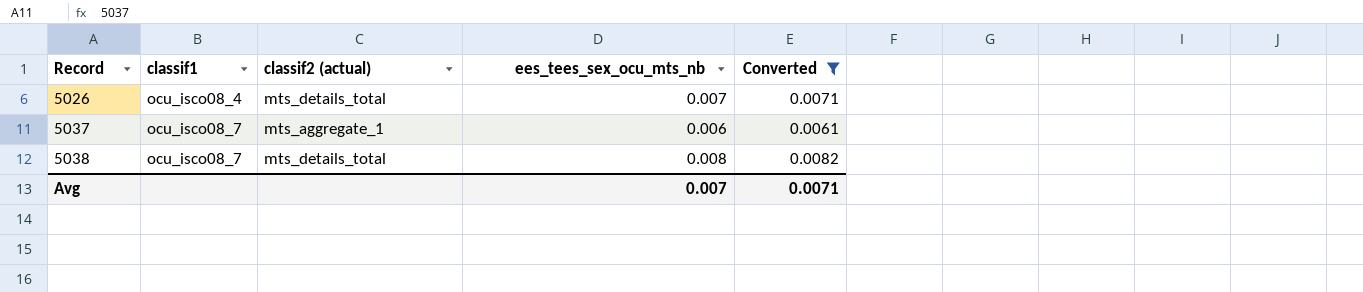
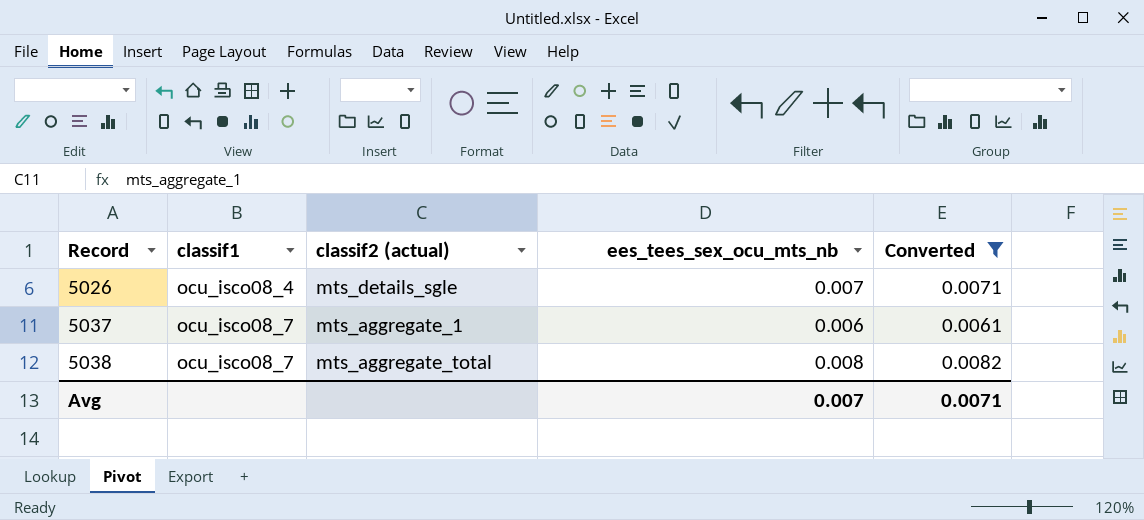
5026 | classif2 (actual): mts_details_total -> mts_details_sgle
5038 | classif2 (actual): mts_details_total -> mts_aggregate_total

